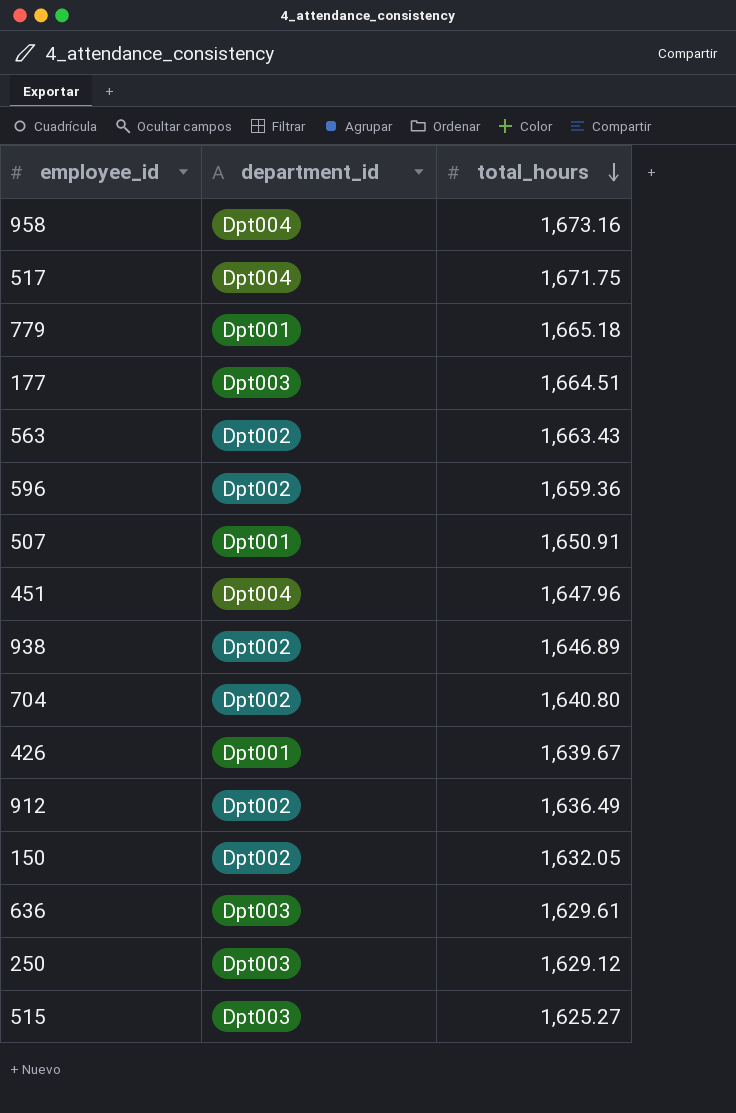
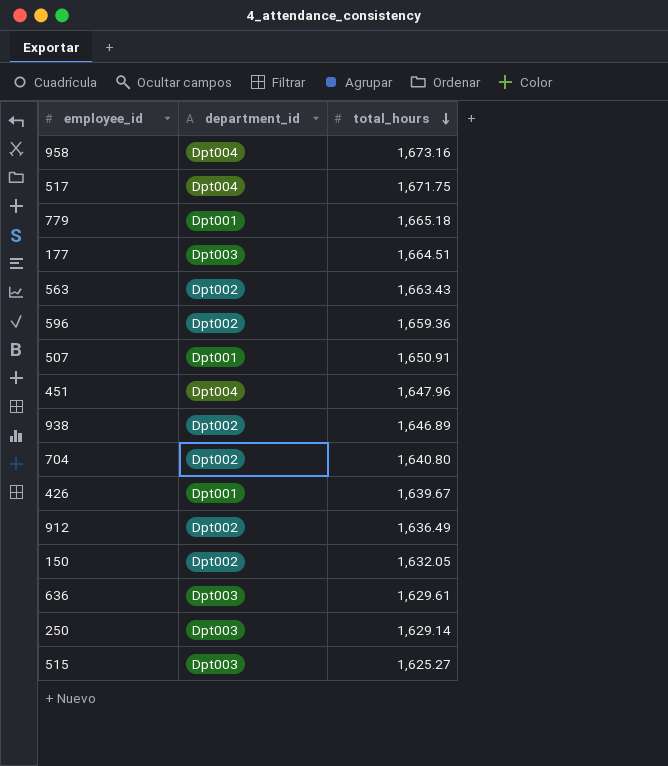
250 | total_hours: 1,629.12 -> 1,629.14

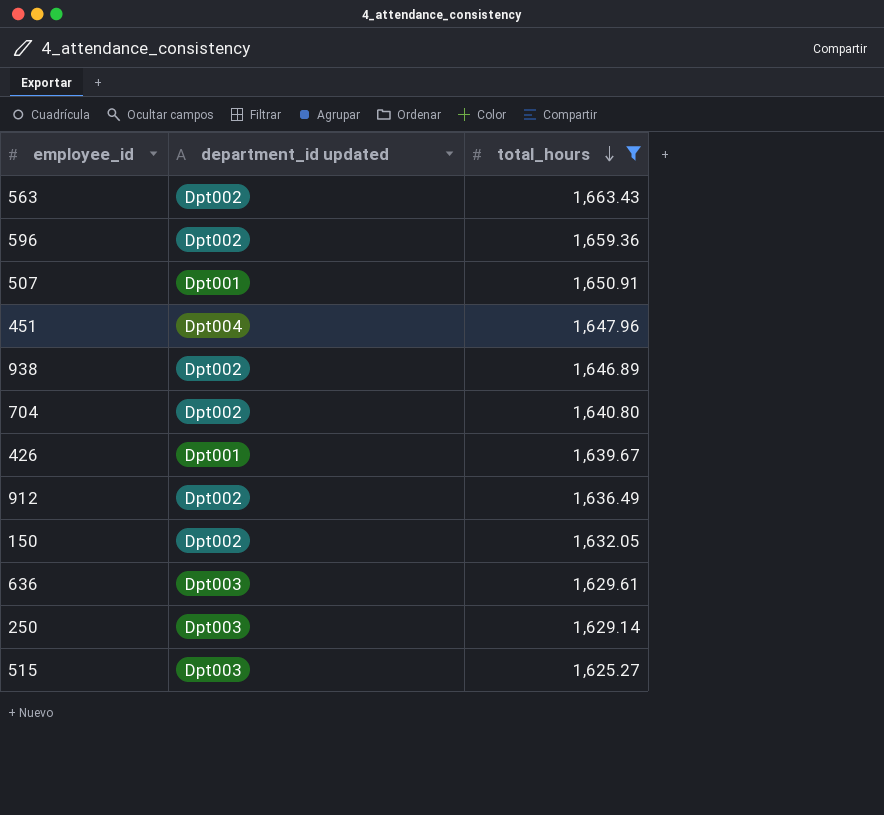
filter: none -> total_hours <= 1,663.43
column name: department_id -> department_id updated

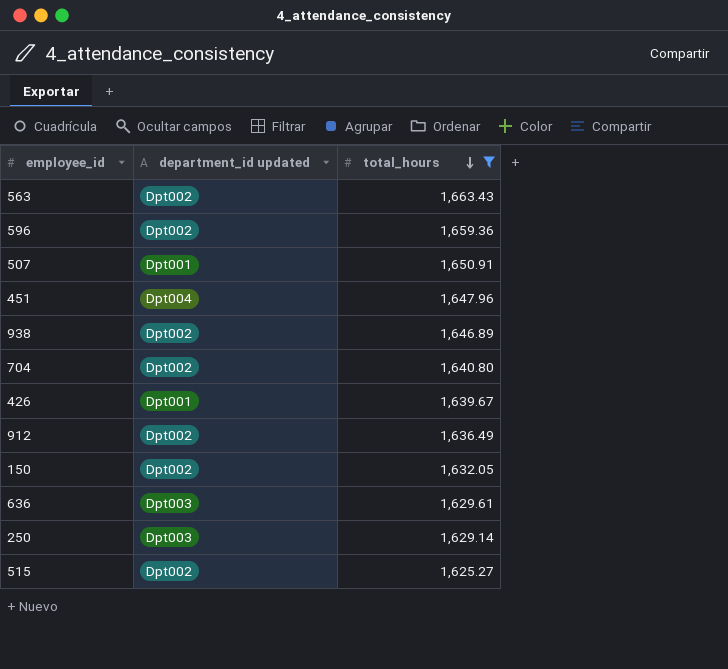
515 | department_id updated: Dpt003 -> Dpt002

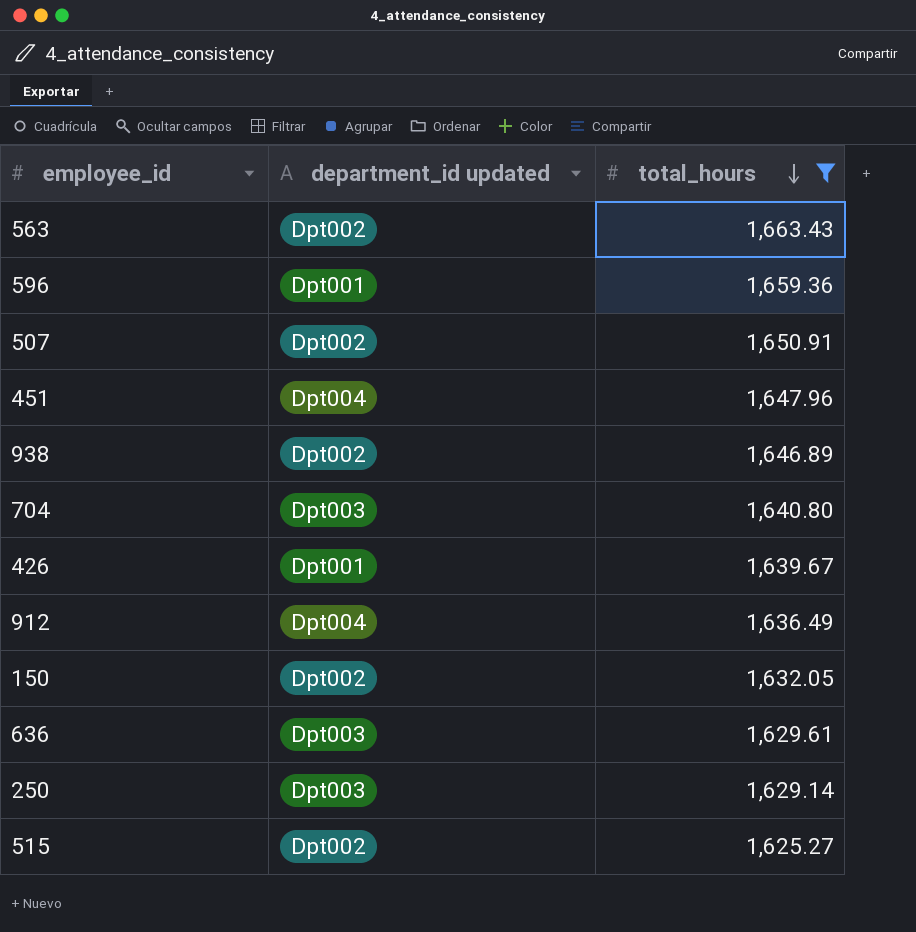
596 | department_id updated: Dpt002 -> Dpt001
507 | department_id updated: Dpt001 -> Dpt002
704 | department_id updated: Dpt002 -> Dpt003
912 | department_id updated: Dpt002 -> Dpt004

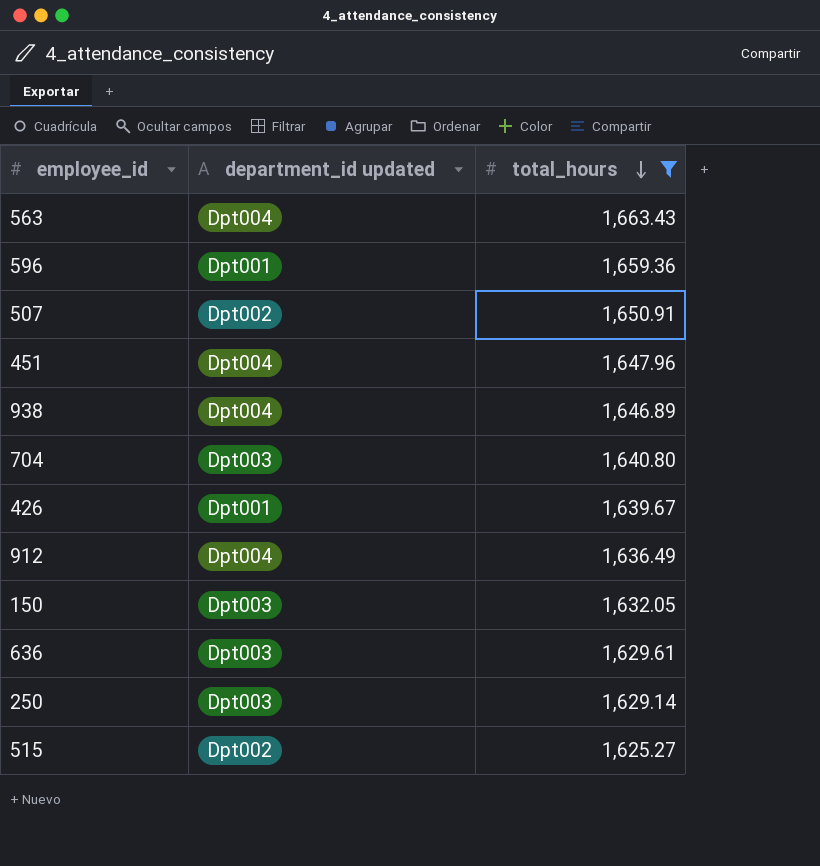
563 | department_id updated: Dpt002 -> Dpt004
938 | department_id updated: Dpt002 -> Dpt004
150 | department_id updated: Dpt002 -> Dpt003

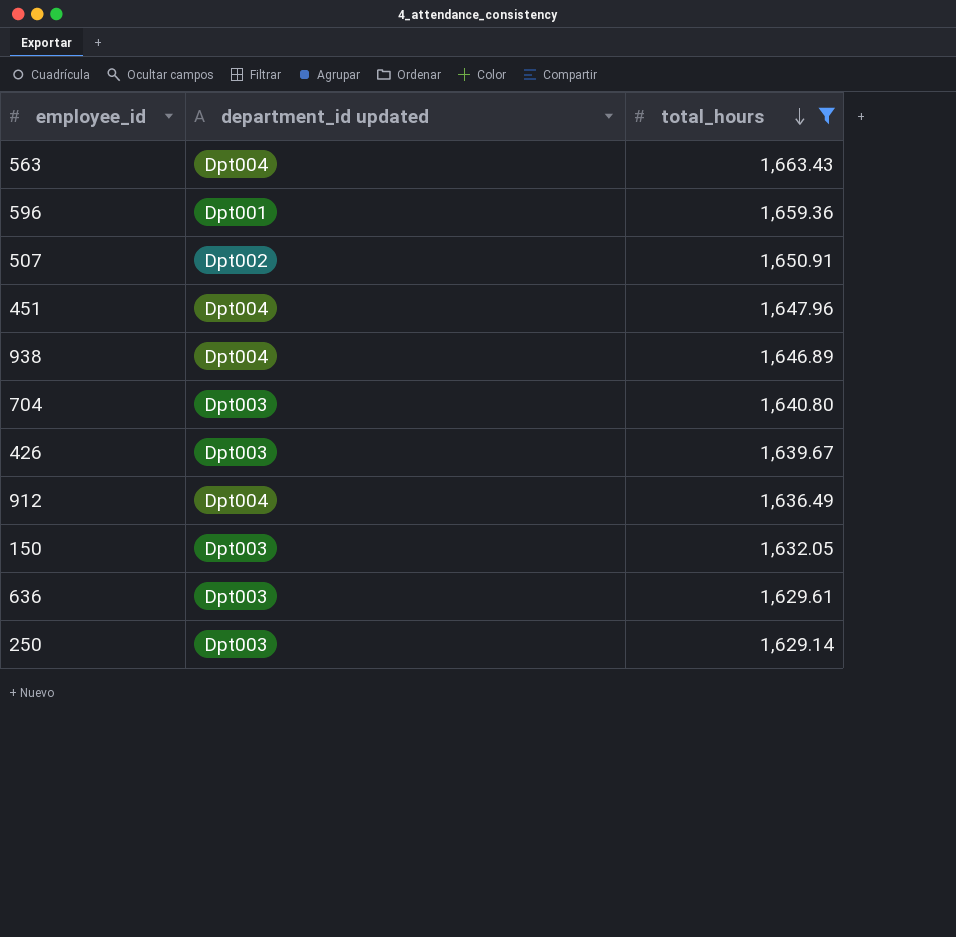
row 515: Dpt002 | 1,625.27 -> none
426 | department_id updated: Dpt001 -> Dpt003

